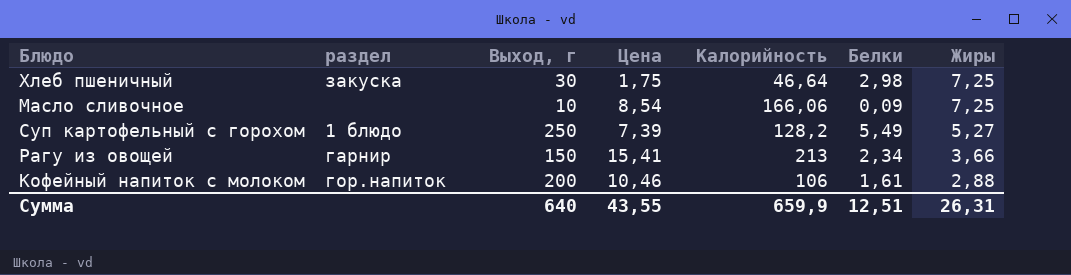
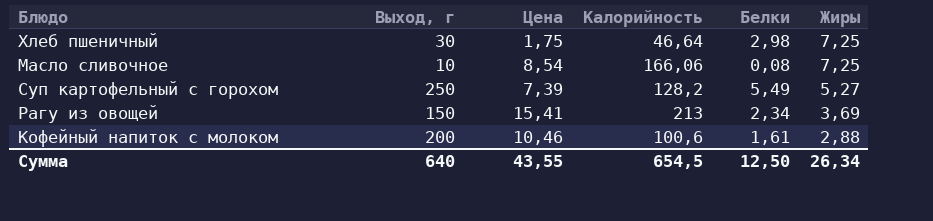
column раздел | position: 2 -> none
Масло сливочное | Белки: 0,09 -> 0,08
Рагу из овощей | Жиры: 3,66 -> 3,69
Кофейный напиток с молоком | Калорийность: 106 -> 100,6
Сумма | Калорийность: 659,9 -> 654,5
Сумма | Белки: 12,51 -> 12,50
Сумма | Жиры: 26,31 -> 26,34

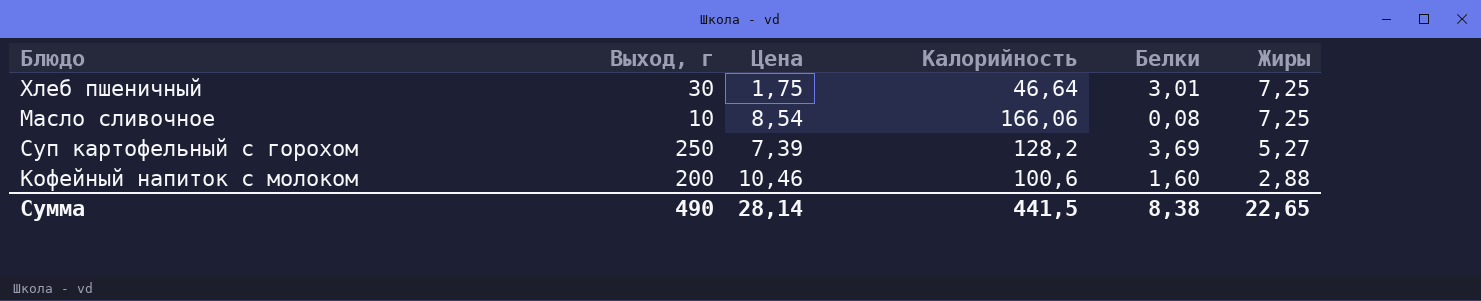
row Рагу из овощей: 150 | 15,41 | 213 | 2,34 | 3,69 -> none
Хлеб пшеничный | Белки: 2,98 -> 3,01
Суп картофельный с горохом | Белки: 5,49 -> 3,69
Кофейный напиток с молоком | Белки: 1,61 -> 1,60
Сумма | Выход, г: 640 -> 490
Сумма | Цена: 43,55 -> 28,14
Сумма | Калорийность: 654,5 -> 441,5
Сумма | Белки: 12,50 -> 8,38
Сумма | Жиры: 26,34 -> 22,65

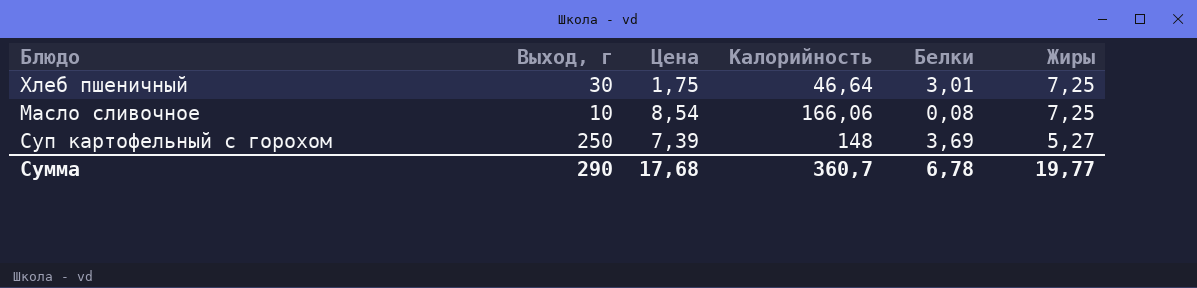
row Кофейный напиток с молоком: 200 | 10,46 | 100,6 | 1,60 | 2,88 -> none
Суп картофельный с горохом | Калорийность: 128,2 -> 148
Сумма | Выход, г: 490 -> 290
Сумма | Цена: 28,14 -> 17,68
Сумма | Калорийность: 441,5 -> 360,7
Сумма | Белки: 8,38 -> 6,78
Сумма | Жиры: 22,65 -> 19,77

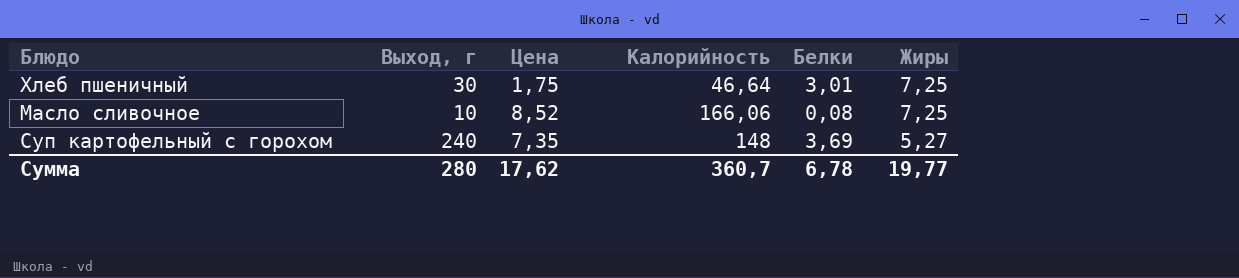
Масло сливочное | Цена: 8,54 -> 8,52
Суп картофельный с горохом | Выход, г: 250 -> 240
Суп картофельный с горохом | Цена: 7,39 -> 7,35
Сумма | Выход, г: 290 -> 280
Сумма | Цена: 17,68 -> 17,62

